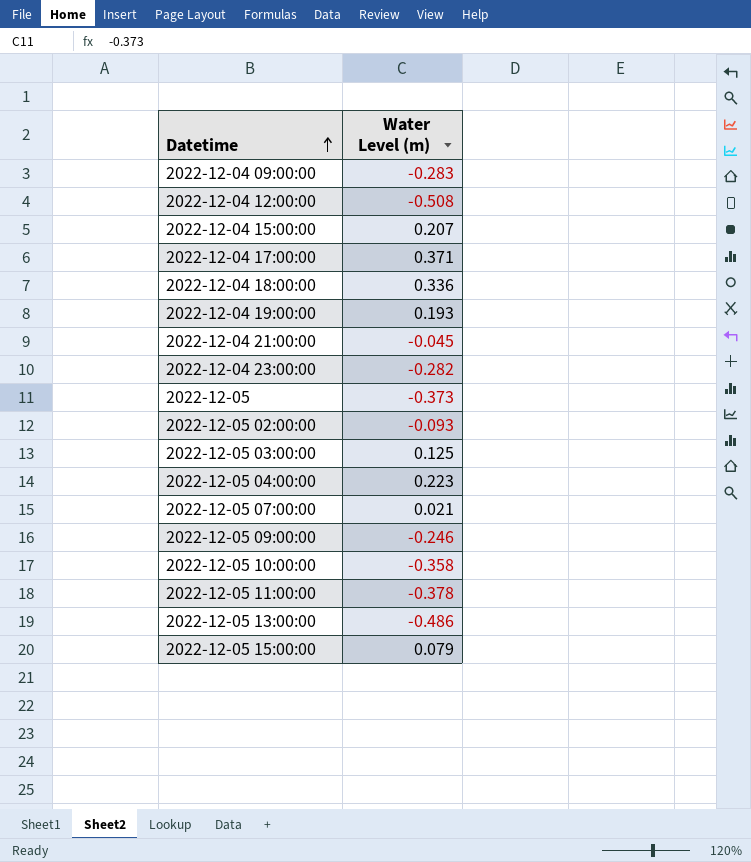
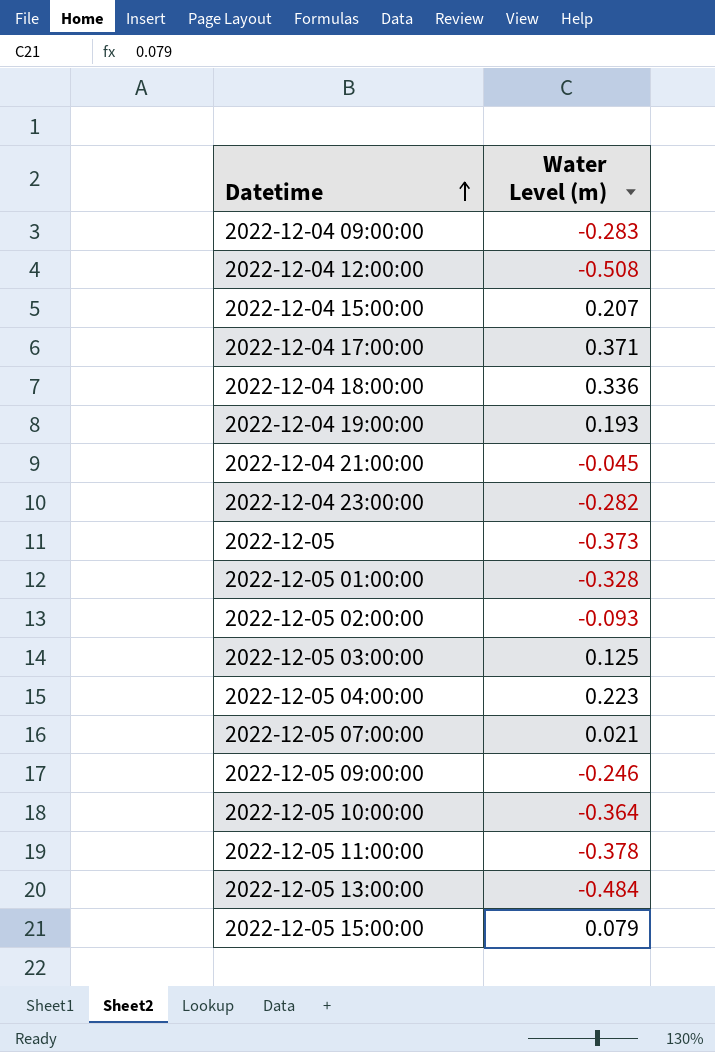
row 2022-12-05 01:00:00: none -> -0.328
2022-12-05 10:00:00 | Water Level (m): -0.358 -> -0.364
2022-12-05 13:00:00 | Water Level (m): -0.486 -> -0.484

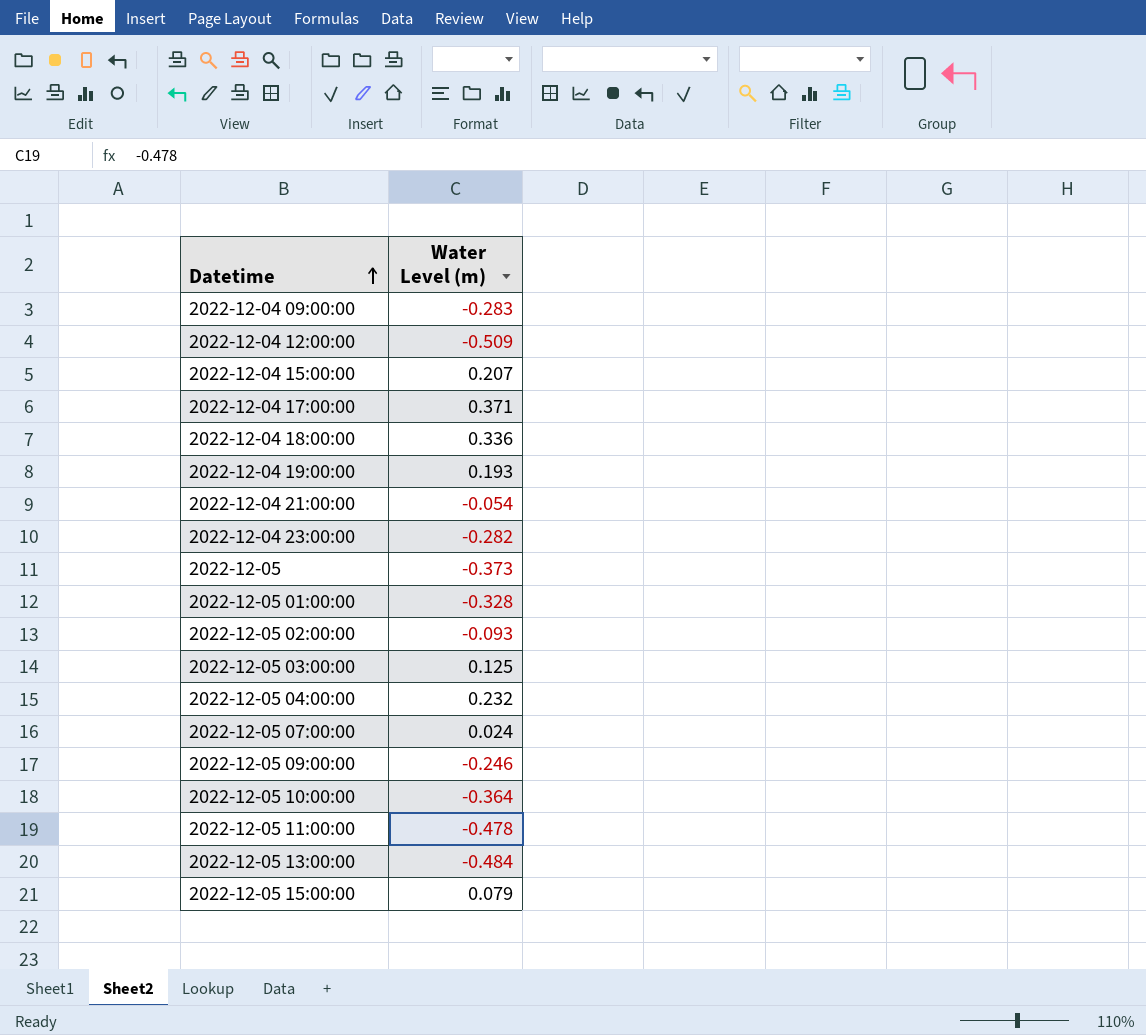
2022-12-04 12:00:00 | Water Level (m): -0.508 -> -0.509
2022-12-04 21:00:00 | Water Level (m): -0.045 -> -0.054
2022-12-05 04:00:00 | Water Level (m): 0.223 -> 0.232
2022-12-05 07:00:00 | Water Level (m): 0.021 -> 0.024
2022-12-05 11:00:00 | Water Level (m): -0.378 -> -0.478

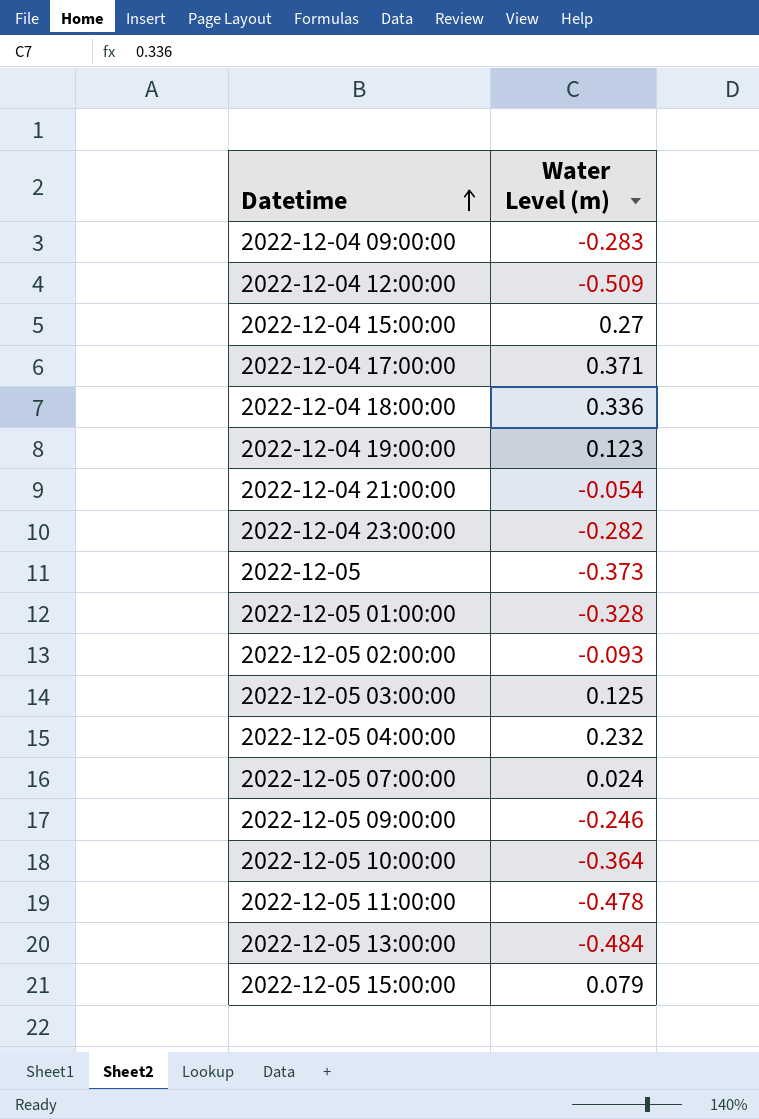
2022-12-04 15:00:00 | Water Level (m): 0.207 -> 0.27
2022-12-04 19:00:00 | Water Level (m): 0.193 -> 0.123

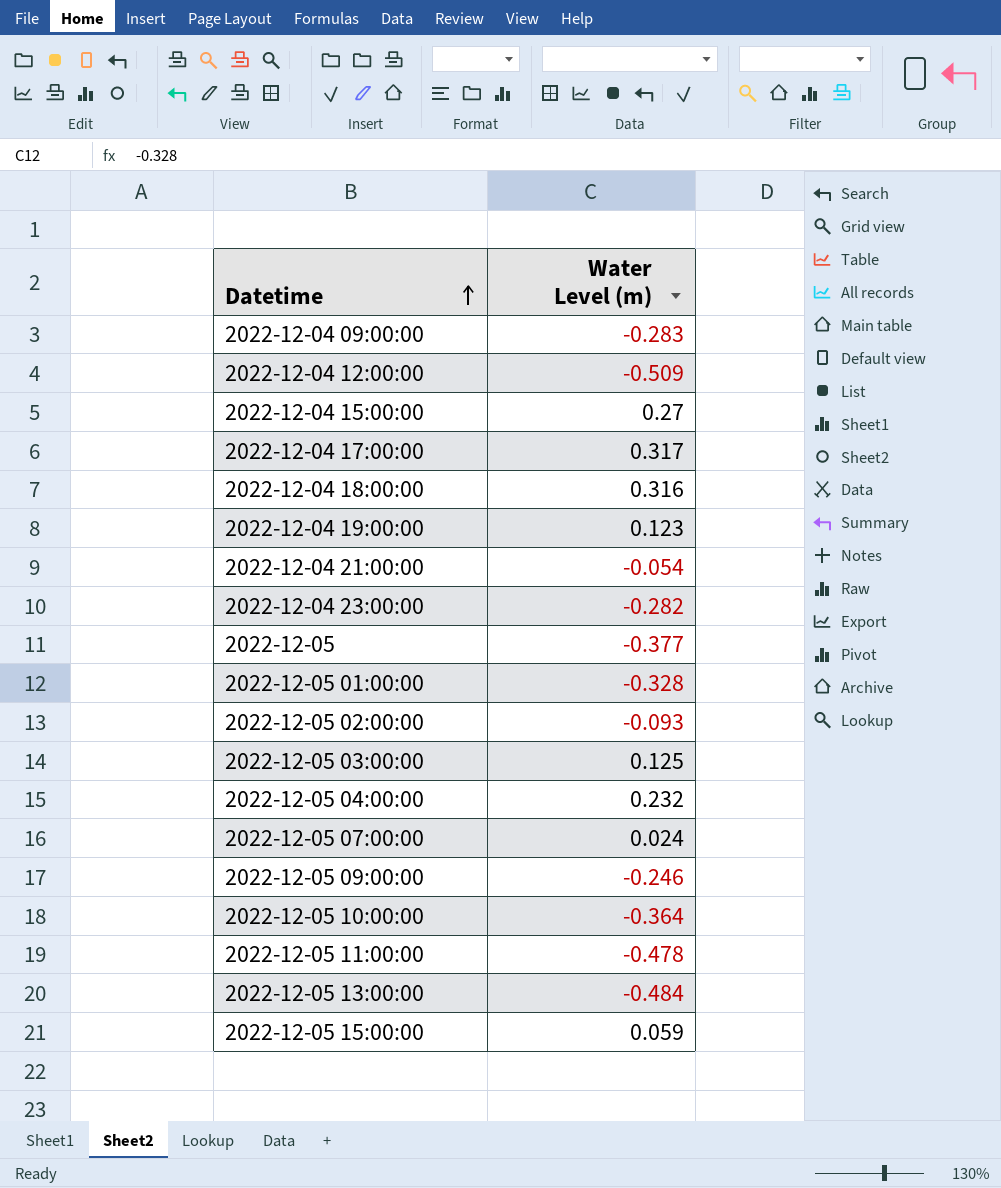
2022-12-04 17:00:00 | Water Level (m): 0.371 -> 0.317
2022-12-04 18:00:00 | Water Level (m): 0.336 -> 0.316
2022-12-05 | Water Level (m): -0.373 -> -0.377
2022-12-05 15:00:00 | Water Level (m): 0.079 -> 0.059

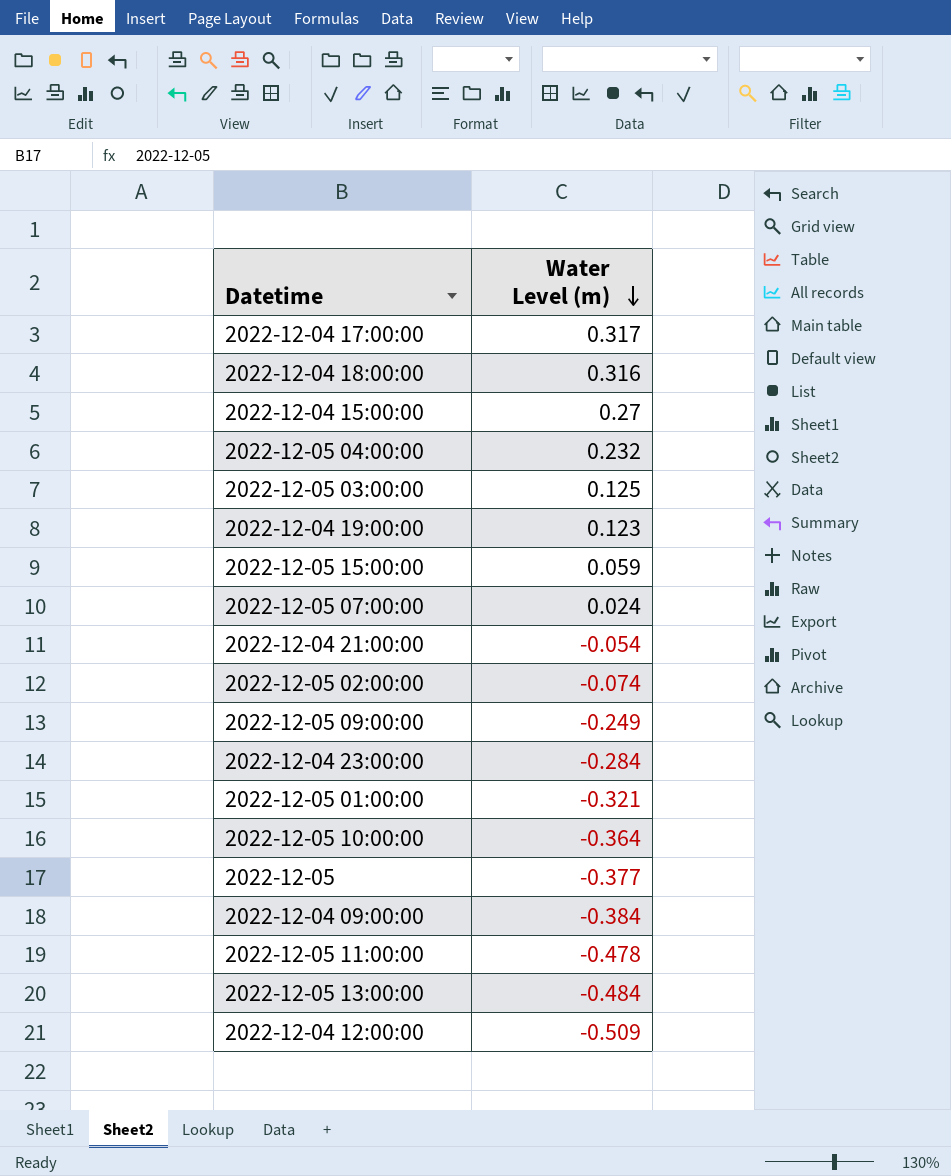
row order: Datetime ascending -> Water Level (m) descending
2022-12-05 02:00:00 | Water Level (m): -0.093 -> -0.074
2022-12-05 09:00:00 | Water Level (m): -0.246 -> -0.249
2022-12-04 23:00:00 | Water Level (m): -0.282 -> -0.284
2022-12-05 01:00:00 | Water Level (m): -0.328 -> -0.321
2022-12-04 09:00:00 | Water Level (m): -0.283 -> -0.384

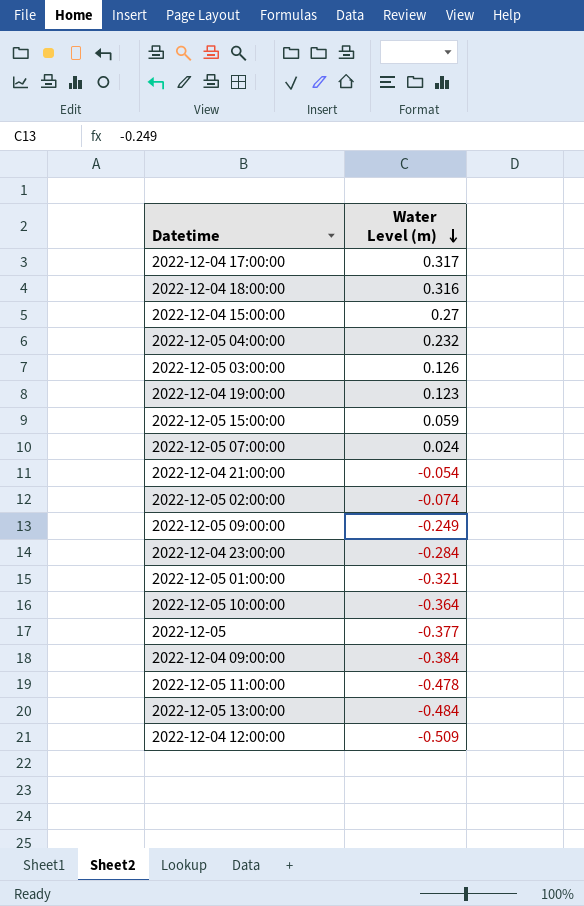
2022-12-05 03:00:00 | Water Level (m): 0.125 -> 0.126

